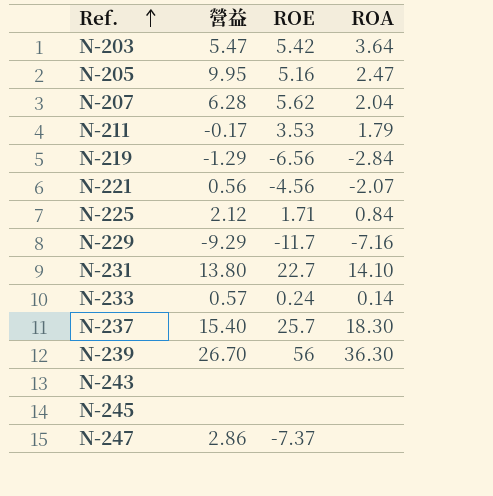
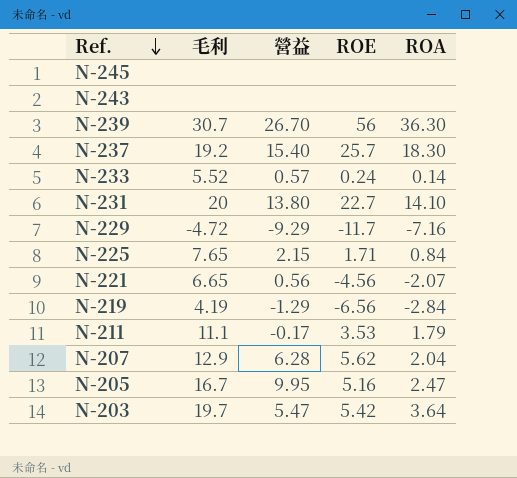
row order: Ref. ascending -> Ref. descending
column 毛利 | position: none -> 2
row N-247: 2.86 | -7.37 | none -> none
N-225 | 營益: 2.12 -> 2.15

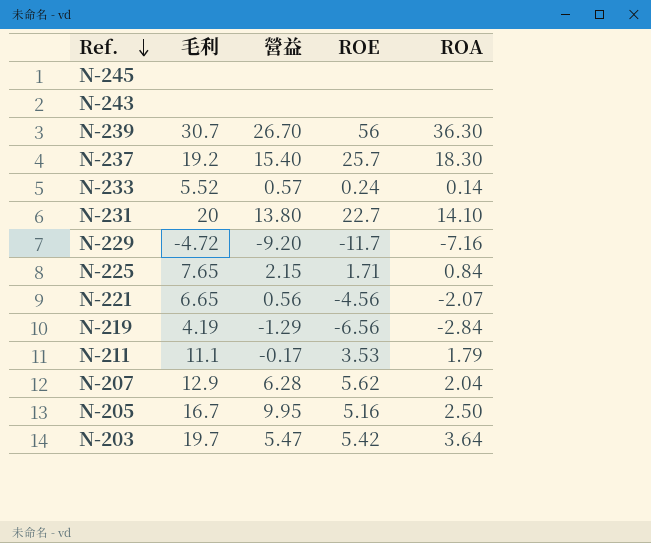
N-229 | 營益: -9.29 -> -9.20
N-205 | ROA: 2.47 -> 2.50

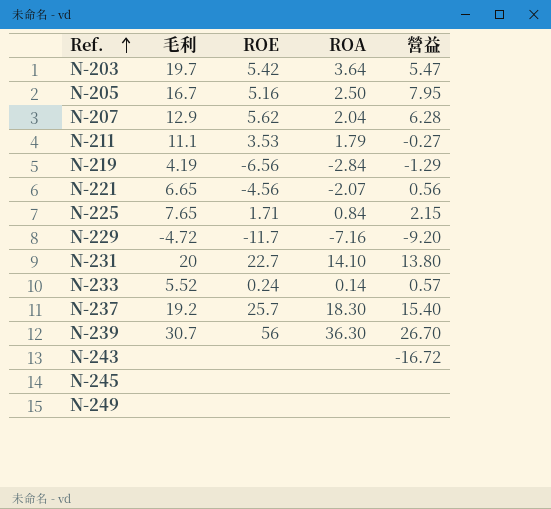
row order: Ref. descending -> Ref. ascending
column 營益 | position: 3 -> 5
N-205 | 營益: 9.95 -> 7.95
N-211 | 營益: -0.17 -> -0.27
N-243 | 營益: none -> -16.72
row N-249: none -> none | none | none | none

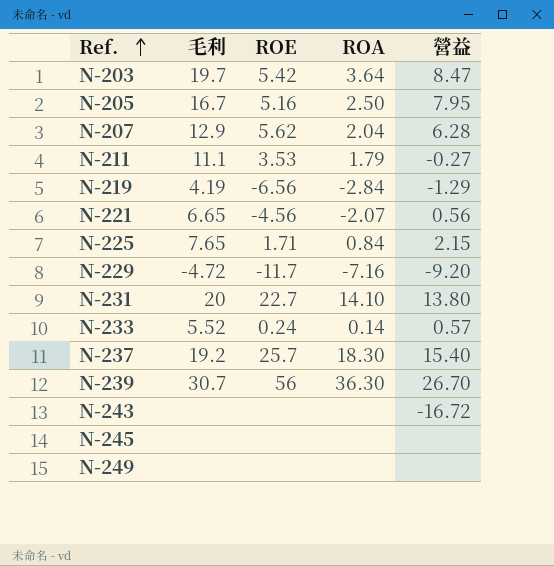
N-203 | 營益: 5.47 -> 8.47

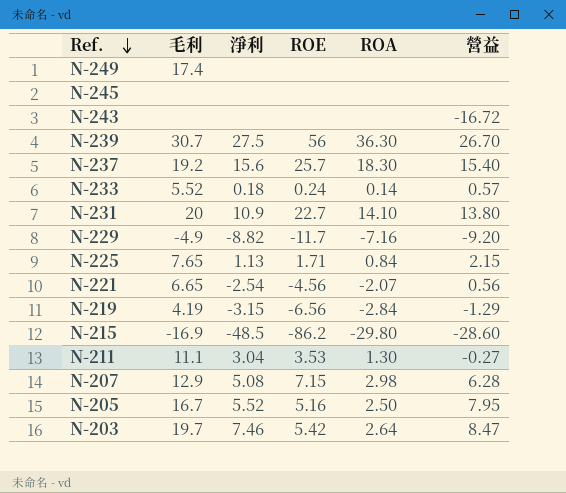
row order: Ref. ascending -> Ref. descending
column 淨利 | position: none -> 3
N-249 | 毛利: none -> 17.4
N-229 | 毛利: -4.72 -> -4.9
row N-215: none -> -16.9 | -48.5 | -86.2 | -29.80 | -28.60
N-211 | ROA: 1.79 -> 1.30
N-207 | ROE: 5.62 -> 7.15
N-207 | ROA: 2.04 -> 2.98
N-203 | ROA: 3.64 -> 2.64

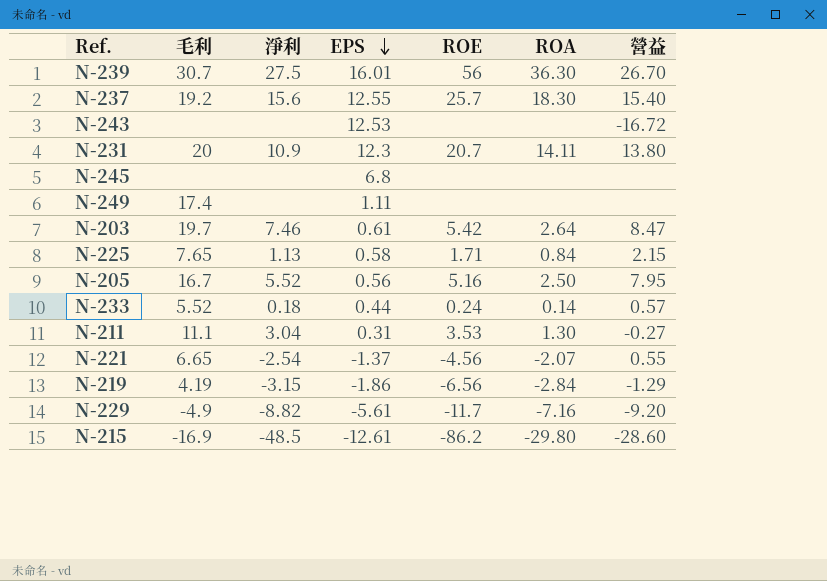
row order: Ref. descending -> EPS descending
column EPS | position: none -> 4
row N-207: 12.9 | 5.08 | 7.15 | 2.98 | 6.28 -> none
N-231 | ROE: 22.7 -> 20.7
N-231 | ROA: 14.10 -> 14.11
N-221 | 營益: 0.56 -> 0.55

